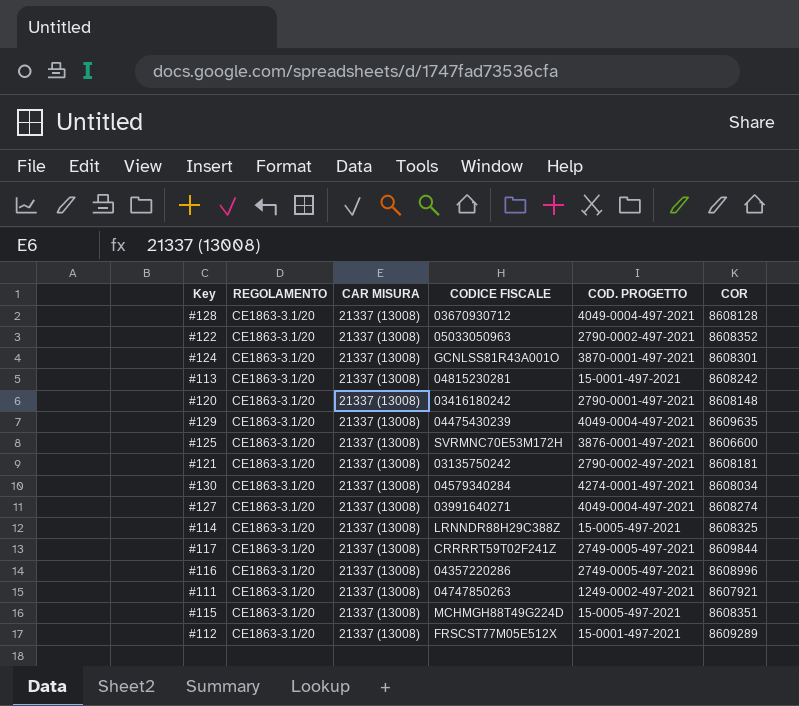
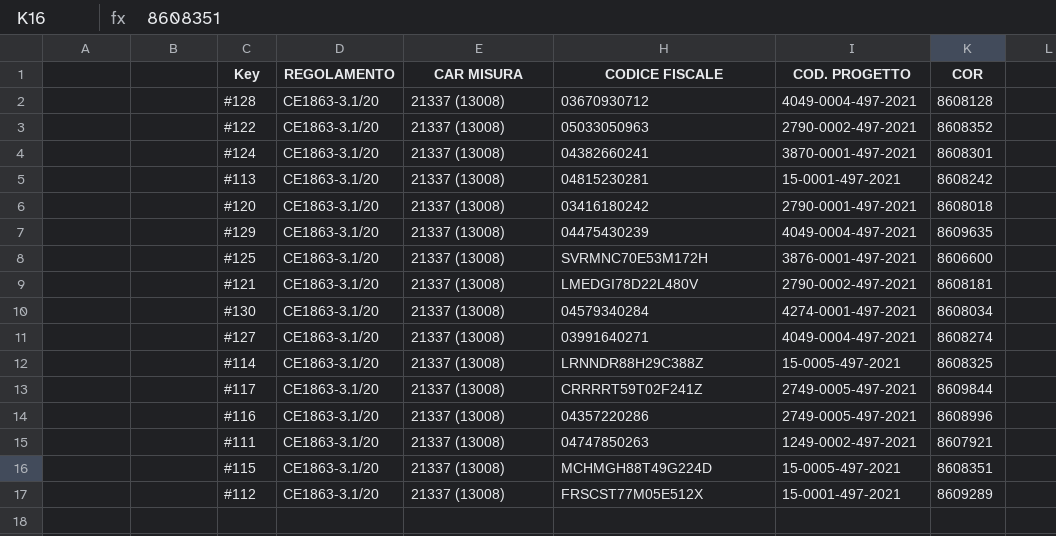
#124 | CODICE FISCALE: GCNLSS81R43A001O -> 04382660241
#120 | COR: 8608148 -> 8608018
#121 | CODICE FISCALE: 03135750242 -> LMEDGI78D22L480V

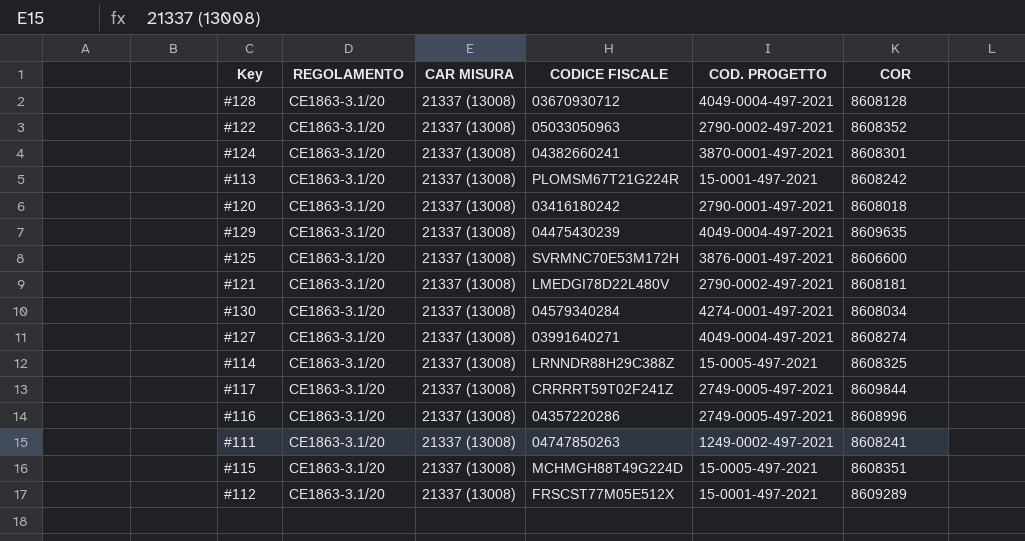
#113 | CODICE FISCALE: 04815230281 -> PLOMSM67T21G224R
#111 | COR: 8607921 -> 8608241

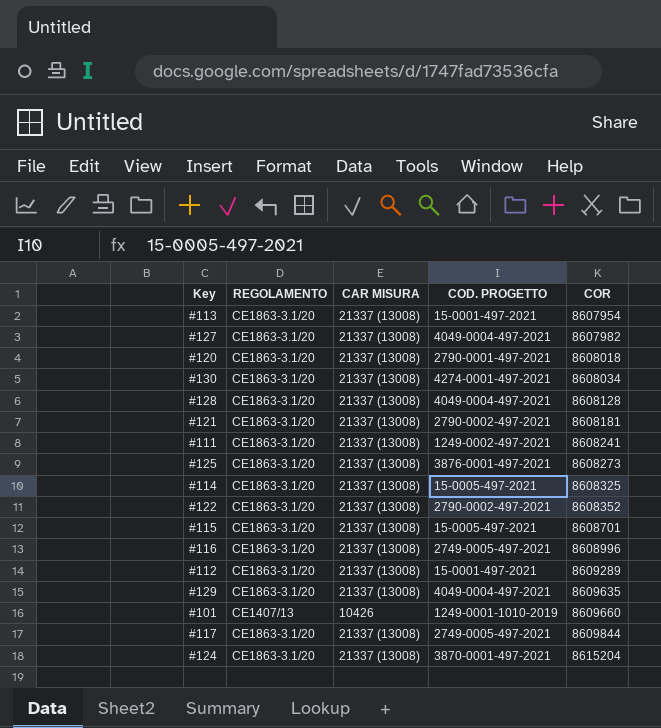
row order: none -> COR ascending
column CODICE FISCALE | position: 4 -> none
#113 | COR: 8608242 -> 8607954
#127 | COR: 8608274 -> 8607982
#125 | COR: 8606600 -> 8608273
#115 | COR: 8608351 -> 8608701
row #101: none -> CE1407/13 | 10426 | 1249-0001-1010-2019 | 8609660
#124 | COR: 8608301 -> 8615204

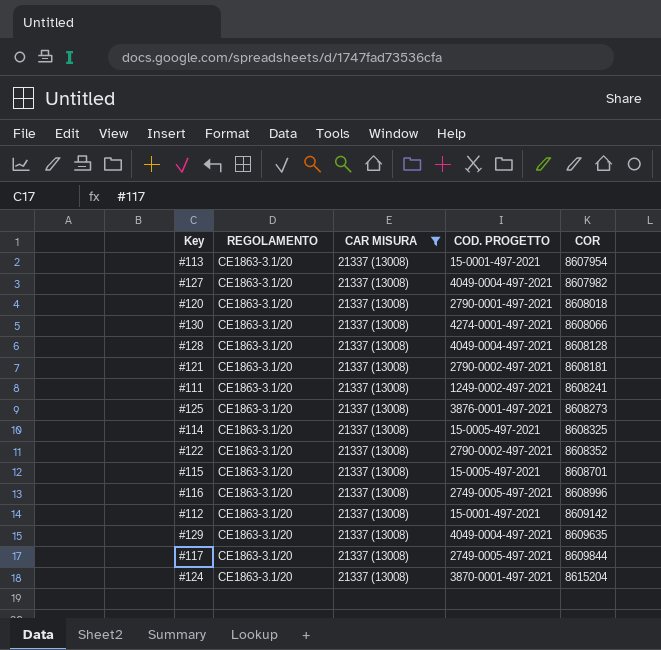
filter: none -> CAR MISURA = 21337 (13008)
#130 | COR: 8608034 -> 8608066
#112 | COR: 8609289 -> 8609142

